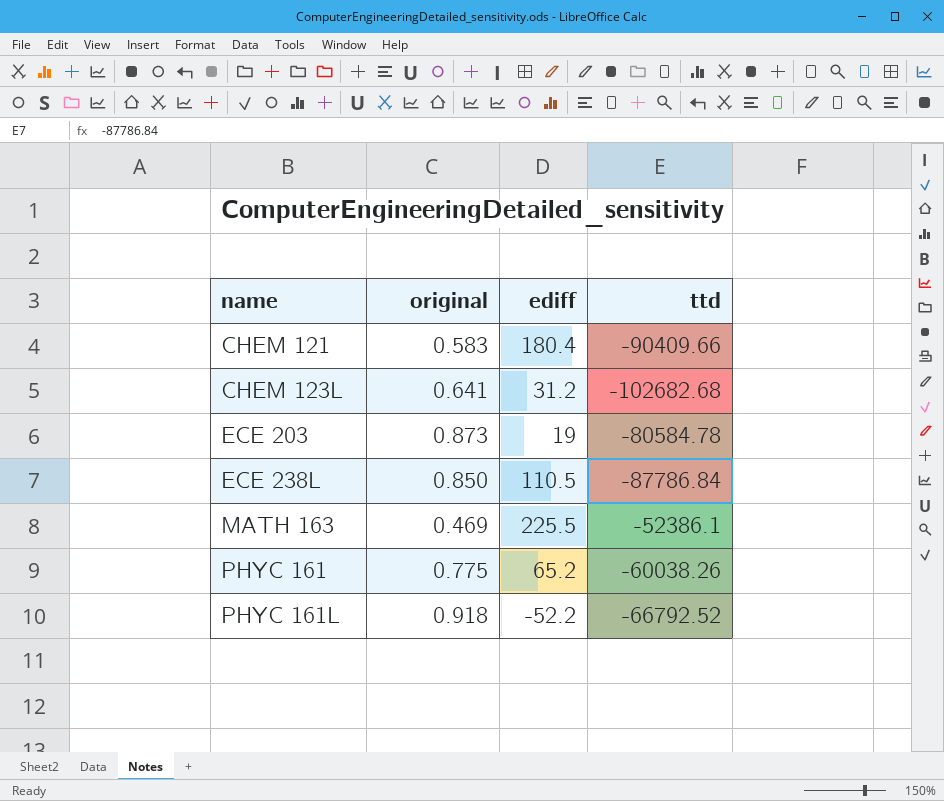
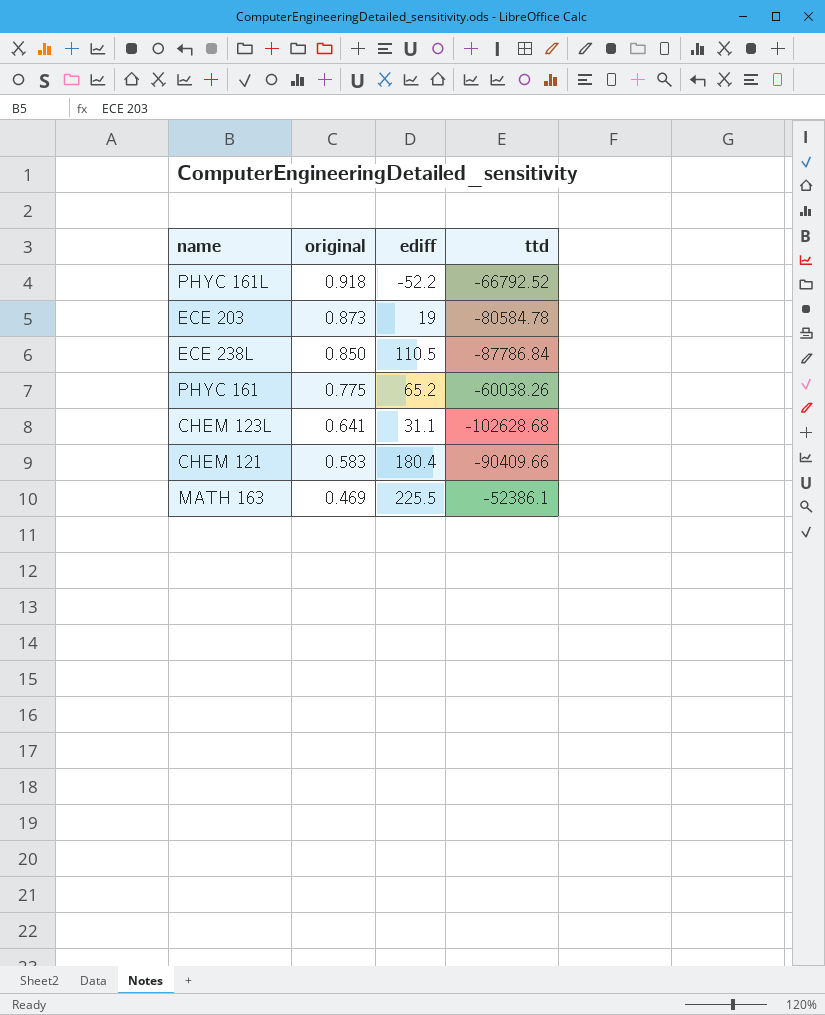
row order: name ascending -> original descending
CHEM 123L | ediff: 31.2 -> 31.1
CHEM 123L | ttd: -102682.68 -> -102628.68

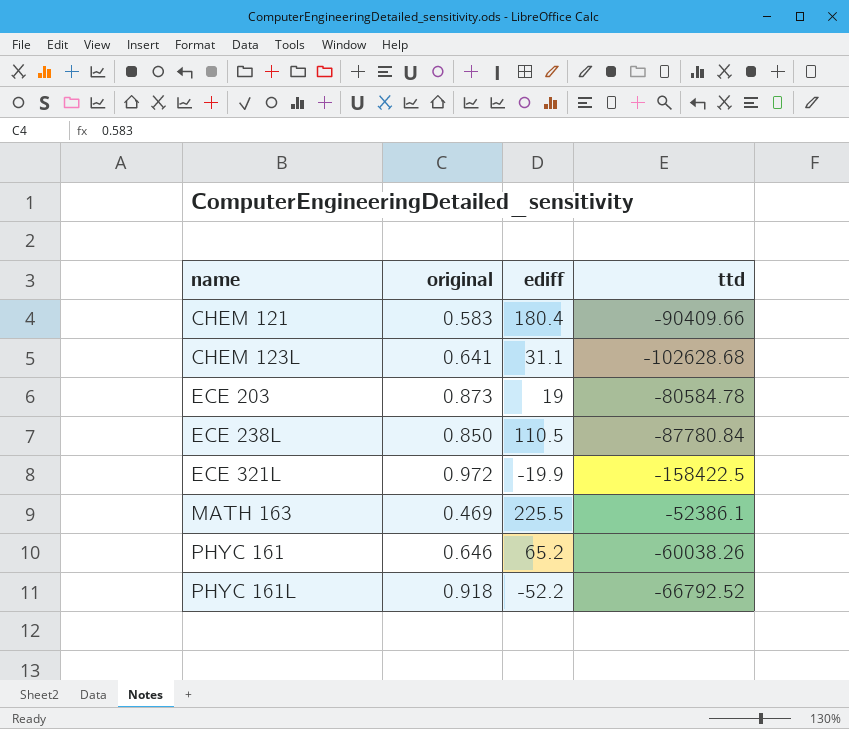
row order: original descending -> name ascending
ECE 238L | ttd: -87786.84 -> -87780.84
row ECE 321L: none -> 0.972 | -19.9 | -158422.5
PHYC 161 | original: 0.775 -> 0.646

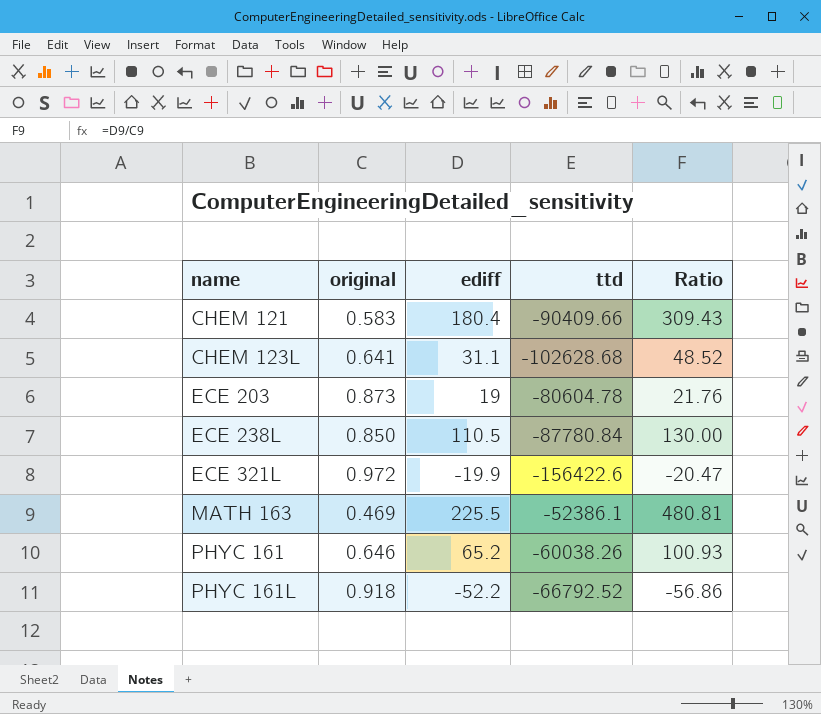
column Ratio | formula: none -> [ediff] / [original]
ECE 203 | ttd: -80584.78 -> -80604.78
ECE 321L | ttd: -158422.5 -> -156422.6

